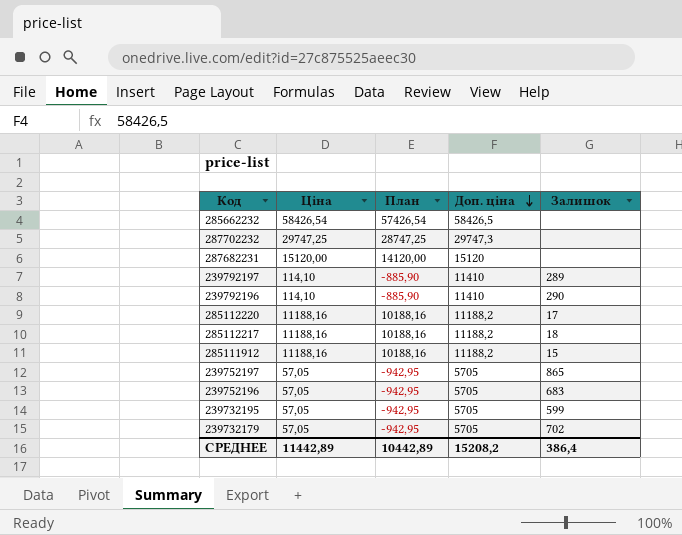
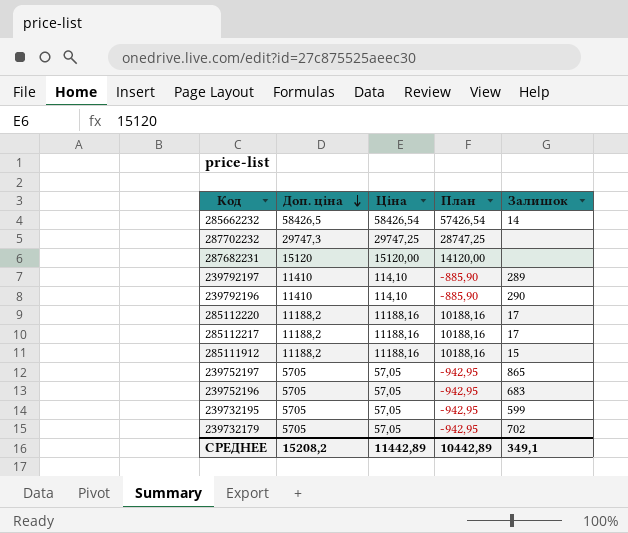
column Доп. ціна | position: 4 -> 2
285662232 | Залишок: none -> 14
285112217 | Залишок: 18 -> 17
СРЕДНЕЕ | Залишок: 386,4 -> 349,1

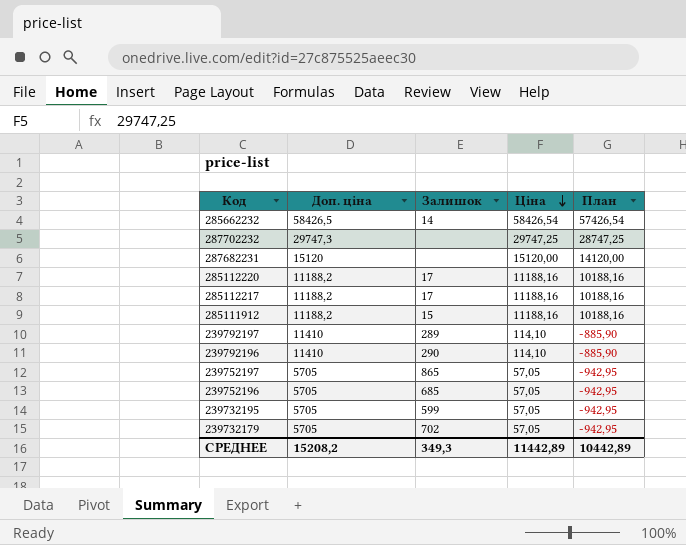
row order: Доп. ціна descending -> Ціна descending
column Залишок | position: 5 -> 3
239752196 | Залишок: 683 -> 685
СРЕДНЕЕ | Залишок: 349,1 -> 349,3

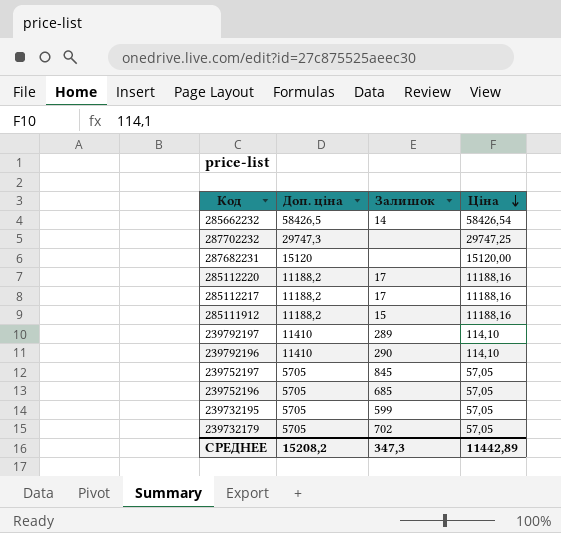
column План | formula: [Ціна] - 1000 -> none
239752197 | Залишок: 865 -> 845
СРЕДНЕЕ | Залишок: 349,3 -> 347,3

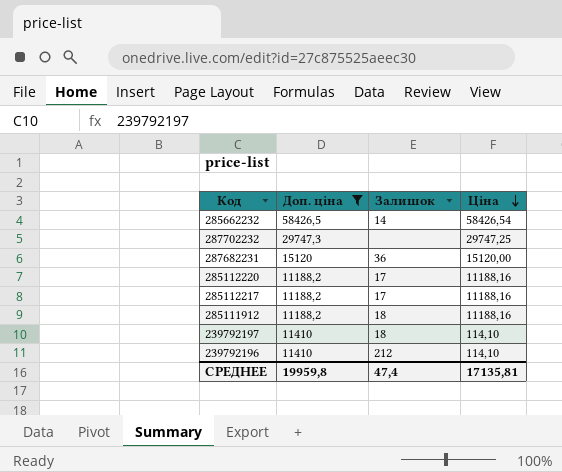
filter: none -> Доп. ціна != 5705
287682231 | Залишок: none -> 36
285111912 | Залишок: 15 -> 18
239792197 | Залишок: 289 -> 18
239792196 | Залишок: 290 -> 212
СРЕДНЕЕ | Доп. ціна: 15208,2 -> 19959,8
СРЕДНЕЕ | Залишок: 347,3 -> 47,4
СРЕДНЕЕ | Ціна: 11442,89 -> 17135,81

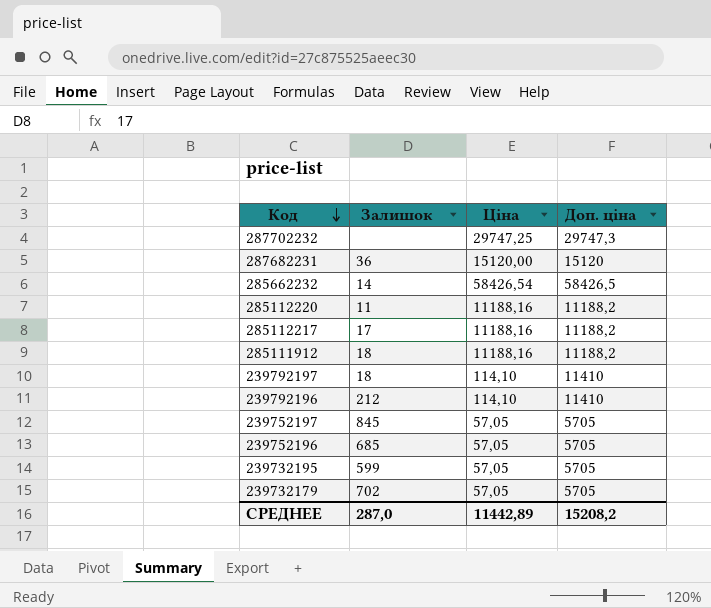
filter: Доп. ціна != 5705 -> none
row order: Ціна descending -> Код descending
column Доп. ціна | position: 2 -> 4
285112220 | Залишок: 17 -> 11
СРЕДНЕЕ | Залишок: 47,4 -> 287,0
СРЕДНЕЕ | Ціна: 17135,81 -> 11442,89
СРЕДНЕЕ | Доп. ціна: 19959,8 -> 15208,2

